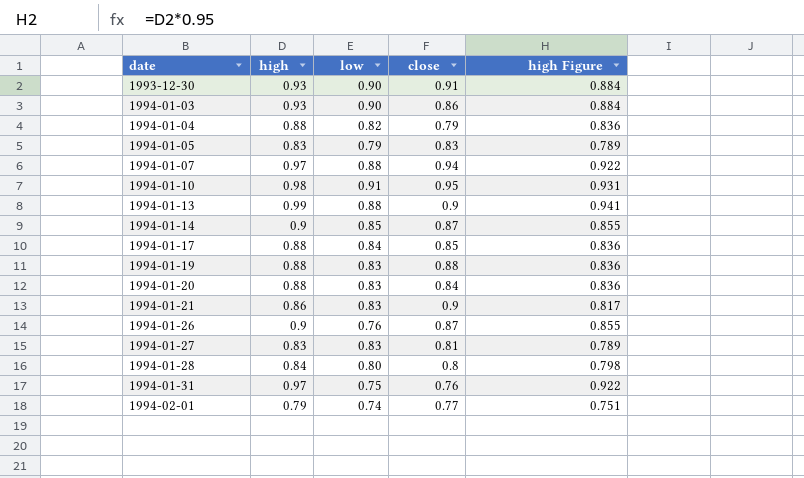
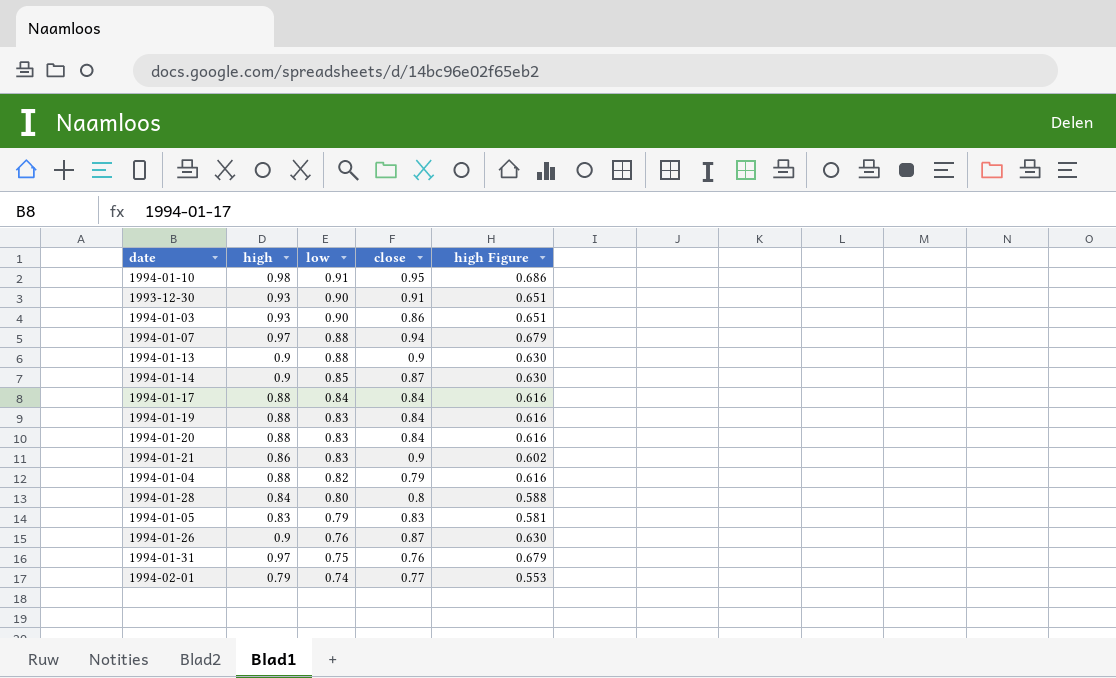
row order: date ascending -> low descending
column high Figure | formula: [high] * 0.95 -> [high] * 0.7
row 1994-01-27: 0.83 | 0.83 | 0.81 | 0.789 -> none
1994-01-13 | high: 0.99 -> 0.9
1994-01-17 | close: 0.85 -> 0.84
1994-01-19 | close: 0.88 -> 0.84

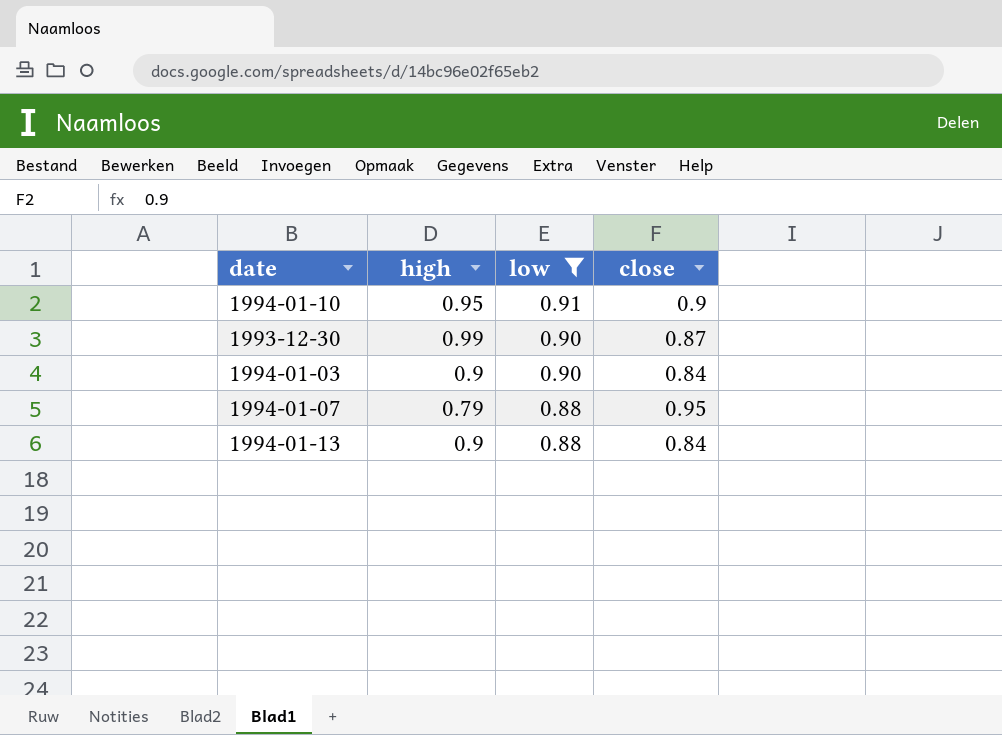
filter: none -> low >= 0.88
column high Figure | formula: [high] * 0.7 -> none
1994-01-10 | high: 0.98 -> 0.95
1994-01-10 | close: 0.95 -> 0.9
1993-12-30 | high: 0.93 -> 0.99
1993-12-30 | close: 0.91 -> 0.87
1994-01-03 | high: 0.93 -> 0.9
1994-01-03 | close: 0.86 -> 0.84
1994-01-07 | high: 0.97 -> 0.79
1994-01-07 | close: 0.94 -> 0.95
1994-01-13 | close: 0.9 -> 0.84

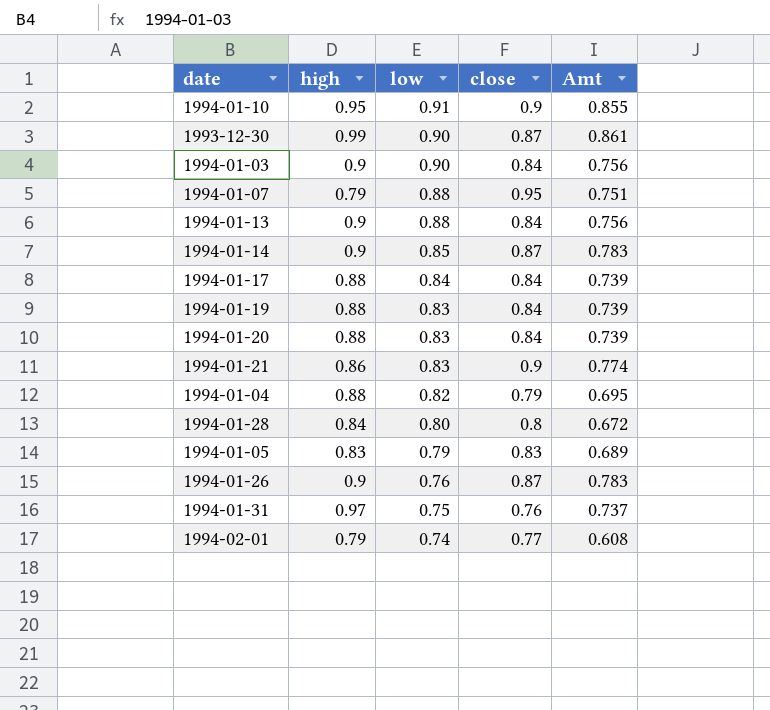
filter: low >= 0.88 -> none
column Amt | formula: none -> [high] * [close]

